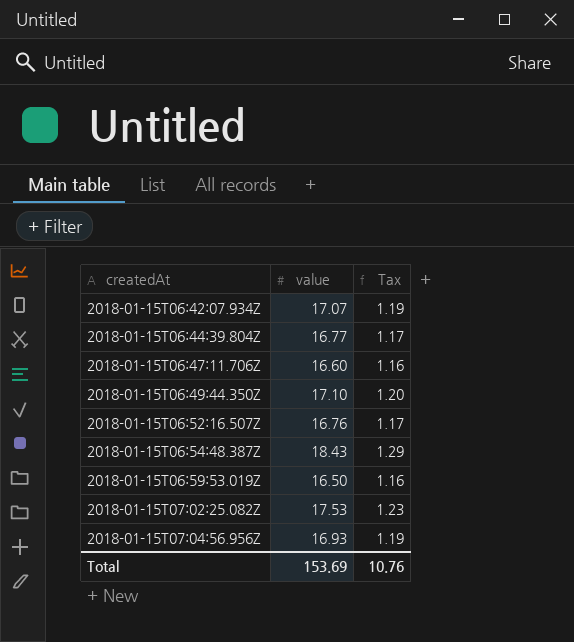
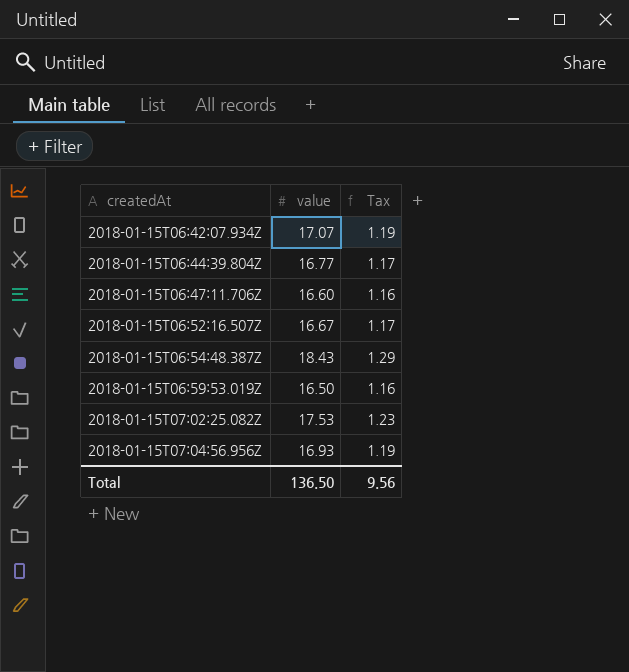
row 2018-01-15T06:49:44.350Z: 17.10 | 1.20 -> none
2018-01-15T06:52:16.507Z | value: 16.76 -> 16.67
Total | value: 153.69 -> 136.50
Total | Tax: 10.76 -> 9.56

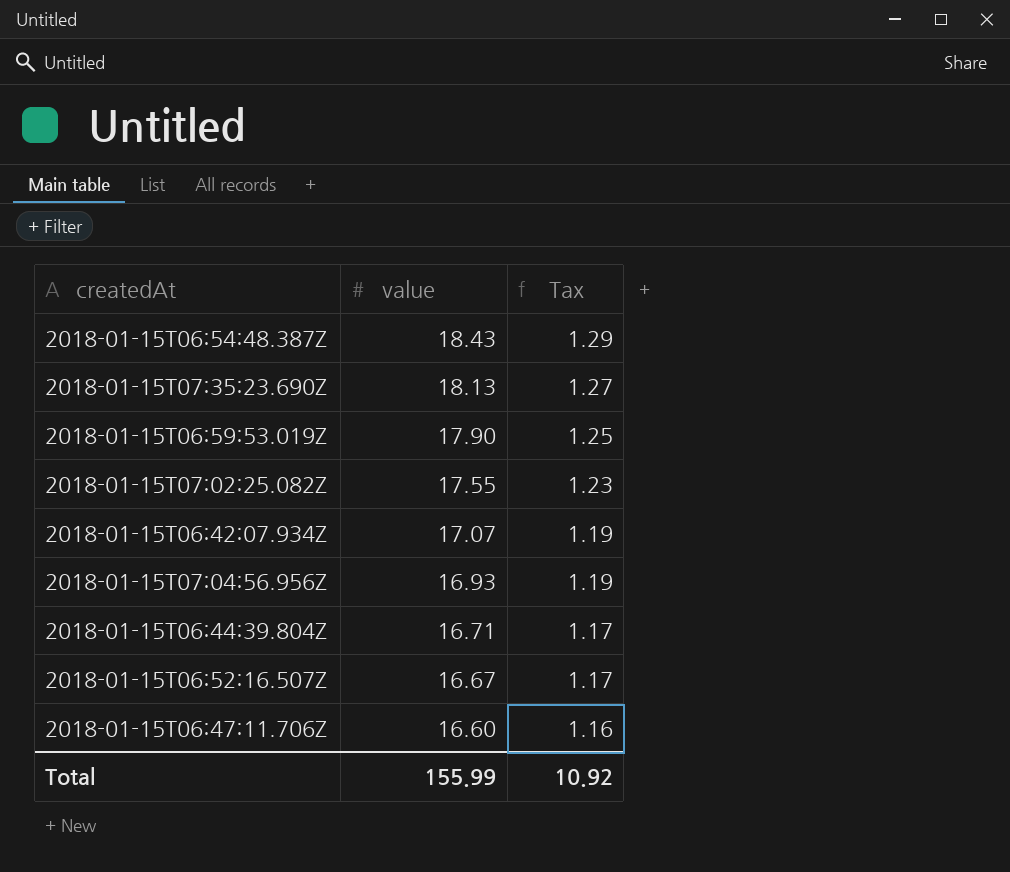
row order: createdAt ascending -> value descending
row 2018-01-15T07:35:23.690Z: none -> 18.13 | 1.27
2018-01-15T06:59:53.019Z | value: 16.50 -> 17.90
2018-01-15T06:59:53.019Z | Tax: 1.16 -> 1.25
2018-01-15T07:02:25.082Z | value: 17.53 -> 17.55
2018-01-15T06:44:39.804Z | value: 16.77 -> 16.71
Total | value: 136.50 -> 155.99
Total | Tax: 9.56 -> 10.92

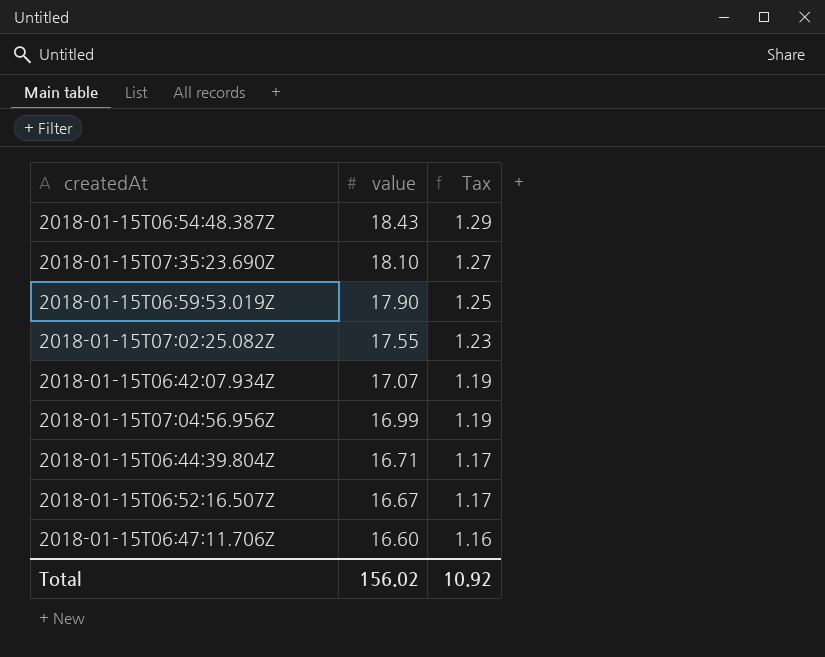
2018-01-15T07:35:23.690Z | value: 18.13 -> 18.10
2018-01-15T07:04:56.956Z | value: 16.93 -> 16.99
Total | value: 155.99 -> 156.02

